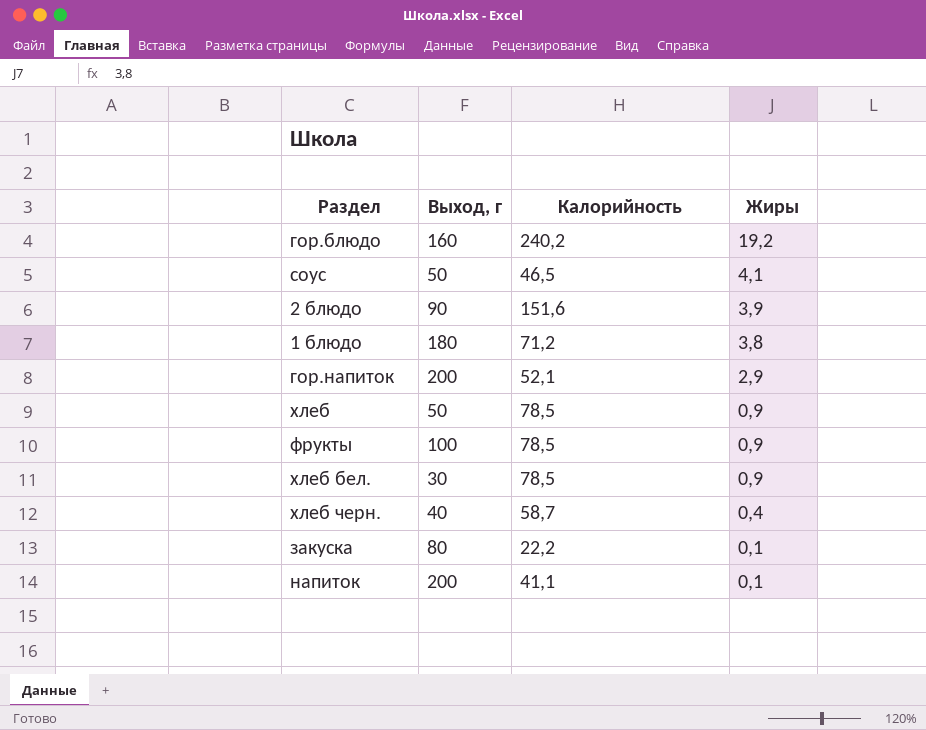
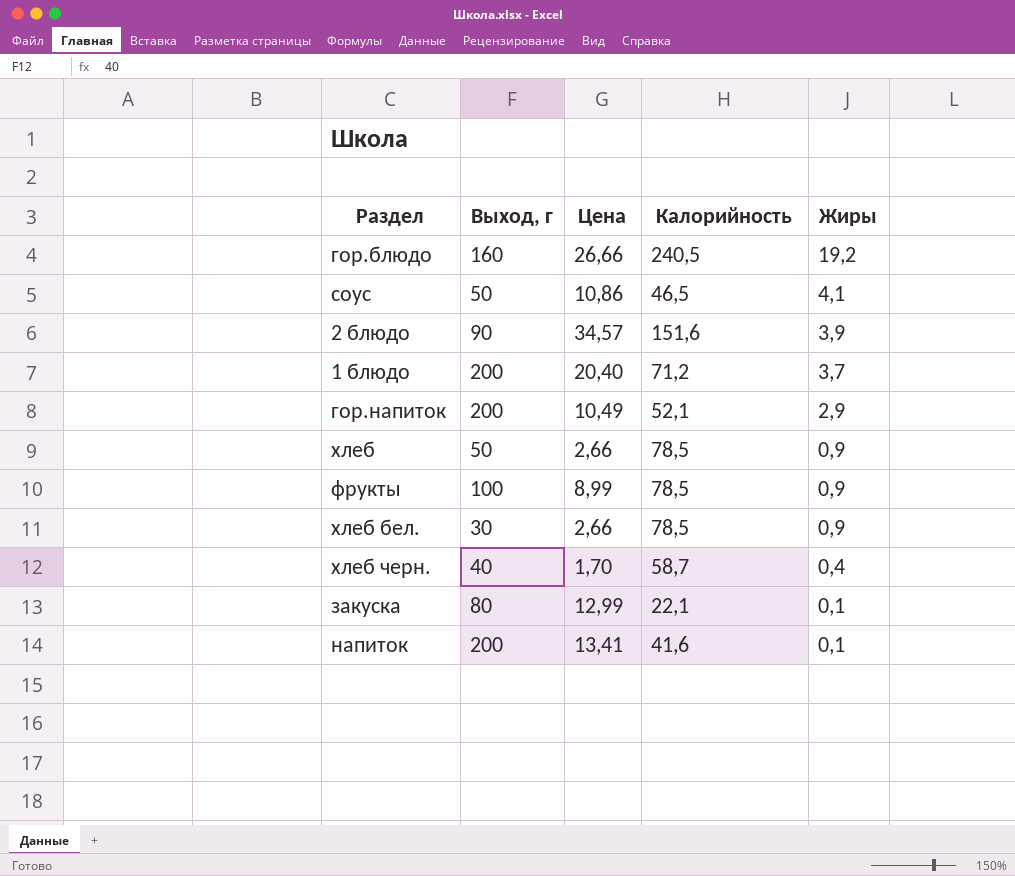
column Цена | position: none -> 3
гор.блюдо | Калорийность: 240,2 -> 240,5
1 блюдо | Выход, г: 180 -> 200
1 блюдо | Жиры: 3,8 -> 3,7
закуска | Калорийность: 22,2 -> 22,1
напиток | Калорийность: 41,1 -> 41,6

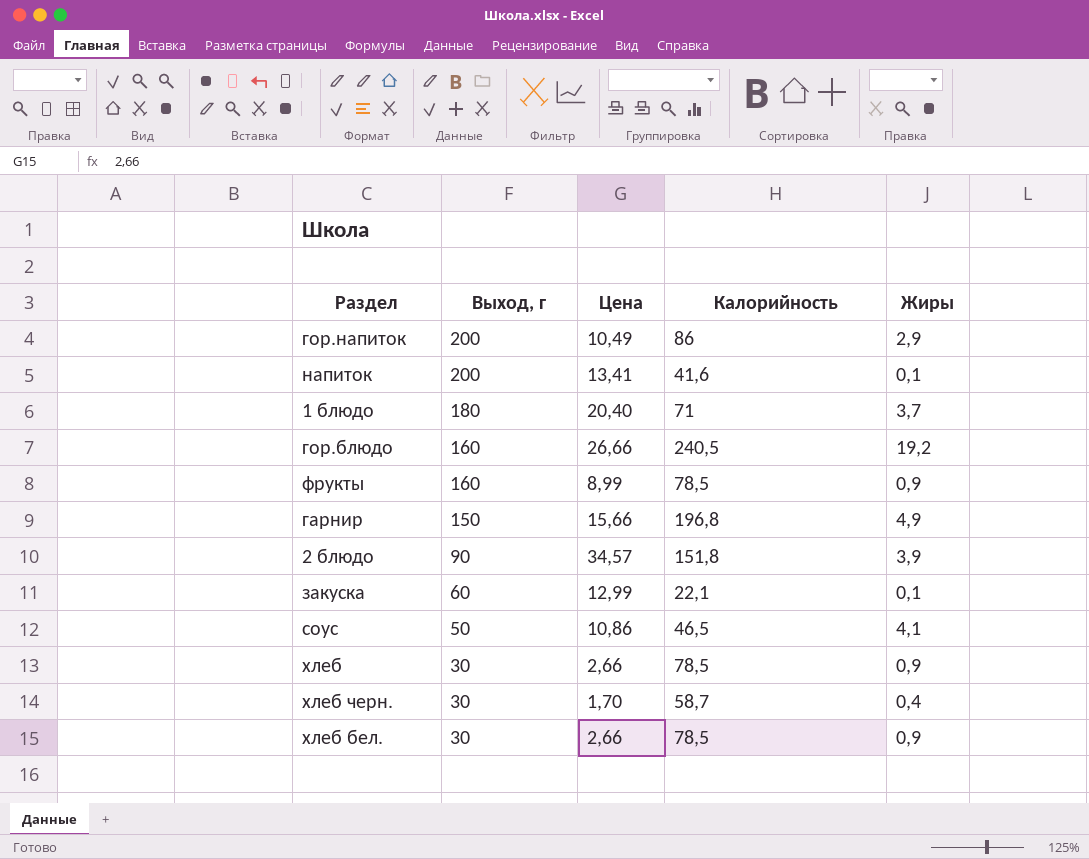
row order: Жиры descending -> Выход, г descending
гор.напиток | Калорийность: 52,1 -> 86
1 блюдо | Выход, г: 200 -> 180
1 блюдо | Калорийность: 71,2 -> 71
фрукты | Выход, г: 100 -> 160
row гарнир: none -> 150 | 15,66 | 196,8 | 4,9
2 блюдо | Калорийность: 151,6 -> 151,8
закуска | Выход, г: 80 -> 60
хлеб | Выход, г: 50 -> 30
хлеб черн. | Выход, г: 40 -> 30

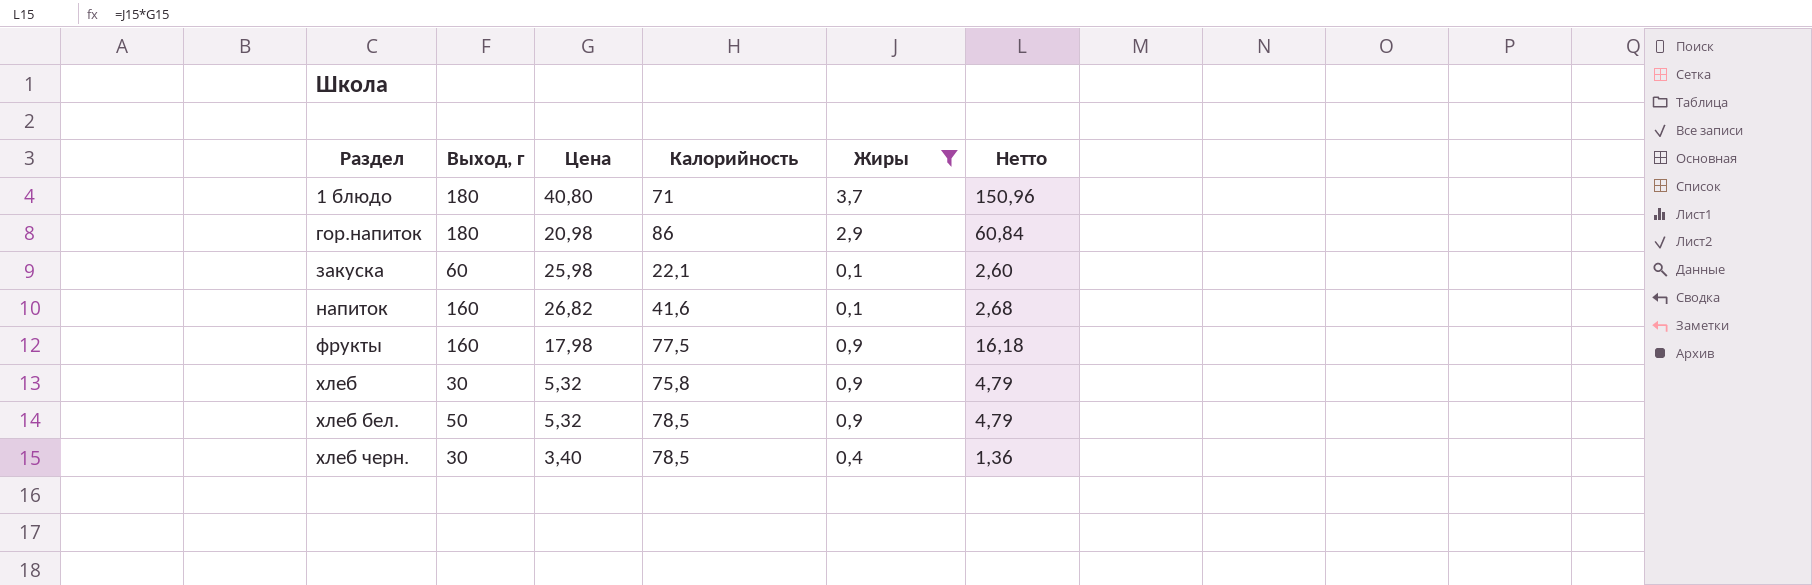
filter: none -> Жиры <= 3,7
row order: Выход, г descending -> Раздел ascending
column Нетто | formula: none -> [Цена] * [Жиры]
1 блюдо | Цена: 20,40 -> 40,80
гор.напиток | Выход, г: 200 -> 180
гор.напиток | Цена: 10,49 -> 20,98
закуска | Цена: 12,99 -> 25,98
напиток | Выход, г: 200 -> 160
напиток | Цена: 13,41 -> 26,82
фрукты | Цена: 8,99 -> 17,98
фрукты | Калорийность: 78,5 -> 77,5
хлеб | Цена: 2,66 -> 5,32
хлеб | Калорийность: 78,5 -> 75,8
хлеб бел. | Выход, г: 30 -> 50
хлеб бел. | Цена: 2,66 -> 5,32
хлеб черн. | Цена: 1,70 -> 3,40
хлеб черн. | Калорийность: 58,7 -> 78,5

